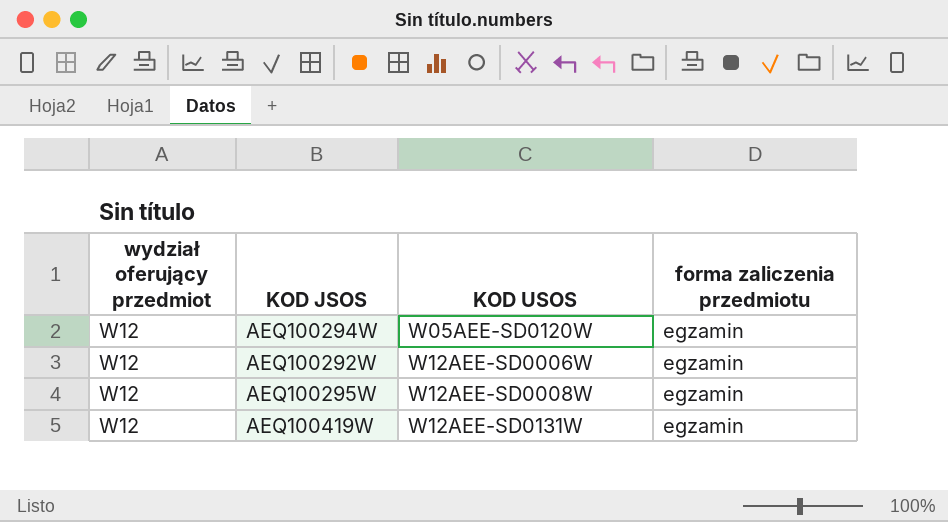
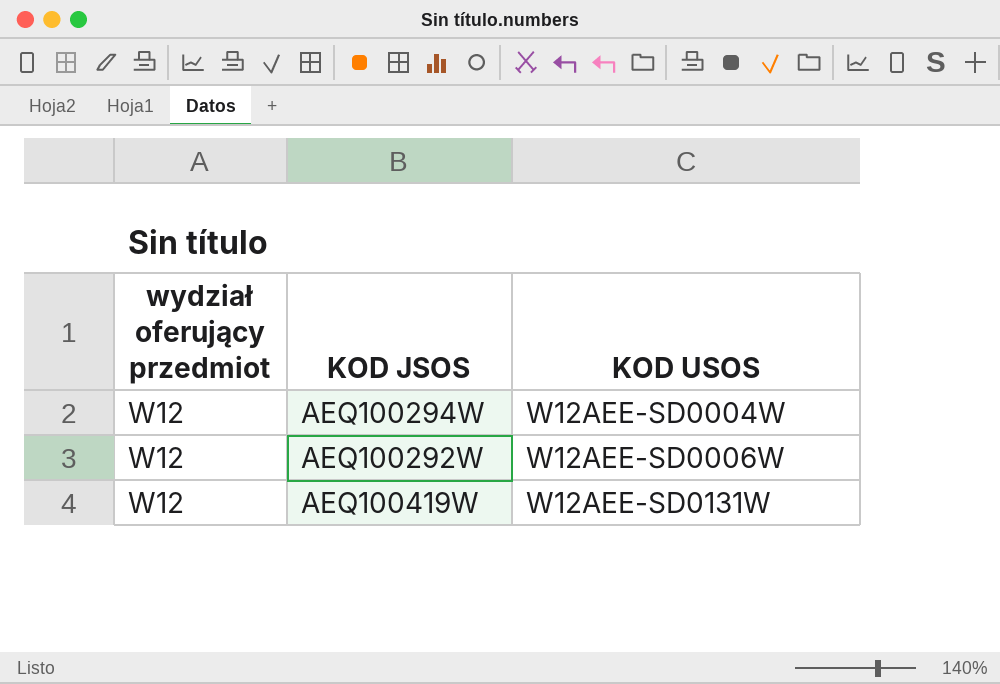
column forma zaliczenia przedmiotu | position: 4 -> none
row AEQ100295W: W12 | W12AEE-SD0008W | egzamin -> none
AEQ100294W | KOD USOS: W05AEE-SD0120W -> W12AEE-SD0004W

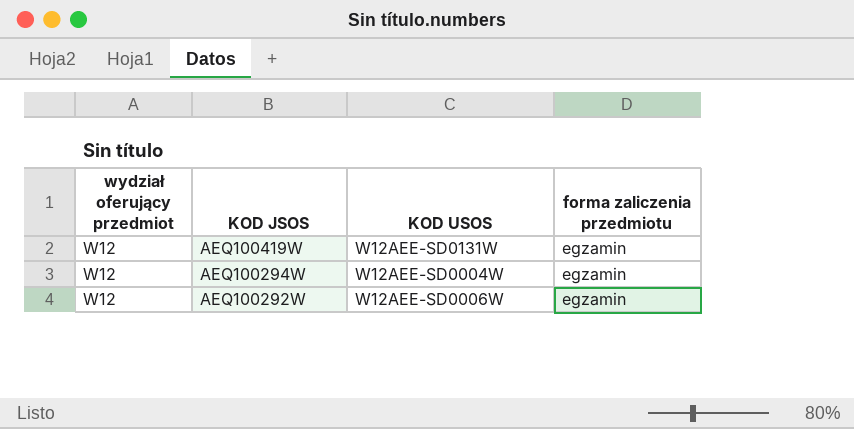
row order: KOD USOS ascending -> KOD JSOS descending
column forma zaliczenia przedmiotu | position: none -> 4

